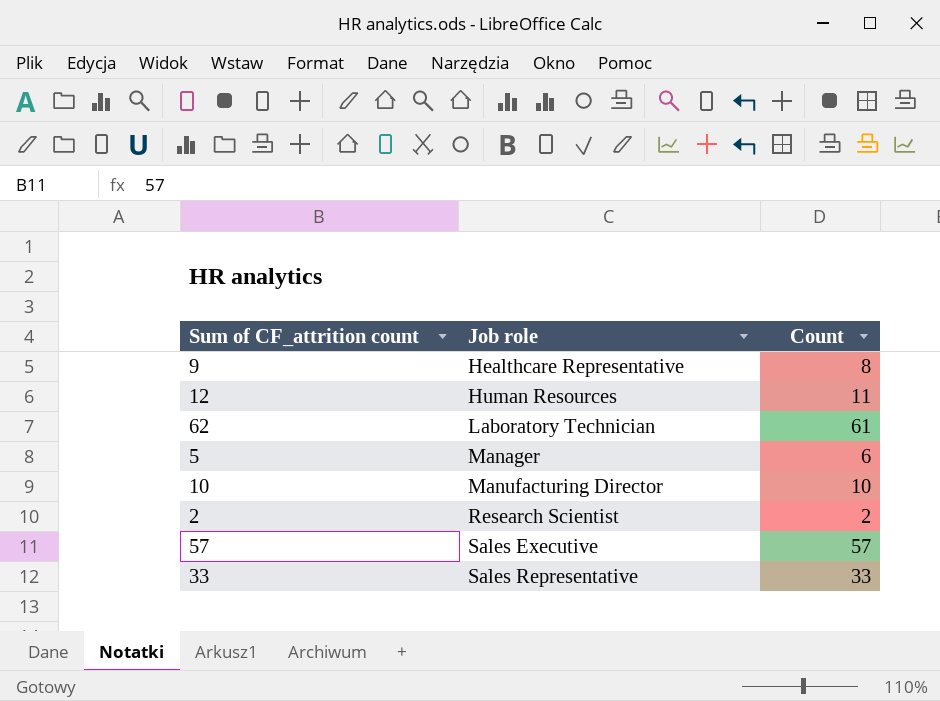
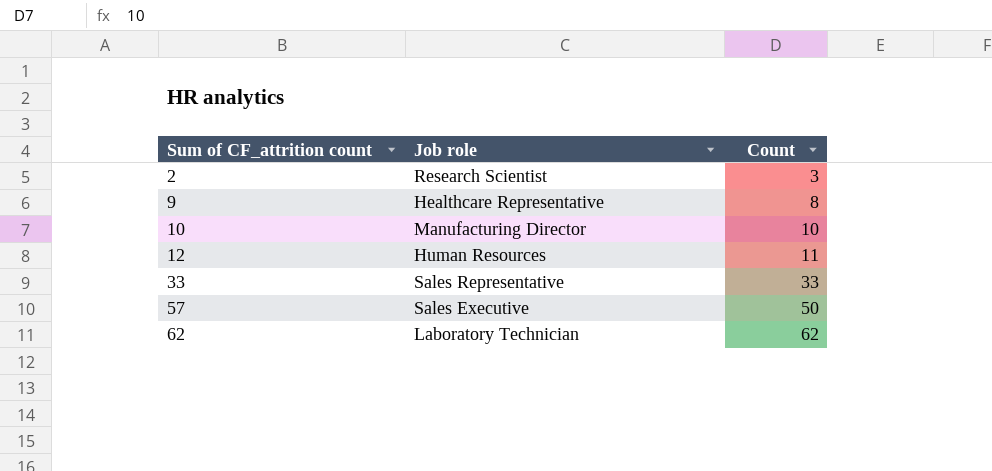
row order: Job role ascending -> Sum of CF_attrition count ascending
row 5: Manager | 6 -> none
2 | Count: 2 -> 3
57 | Count: 57 -> 50
62 | Count: 61 -> 62

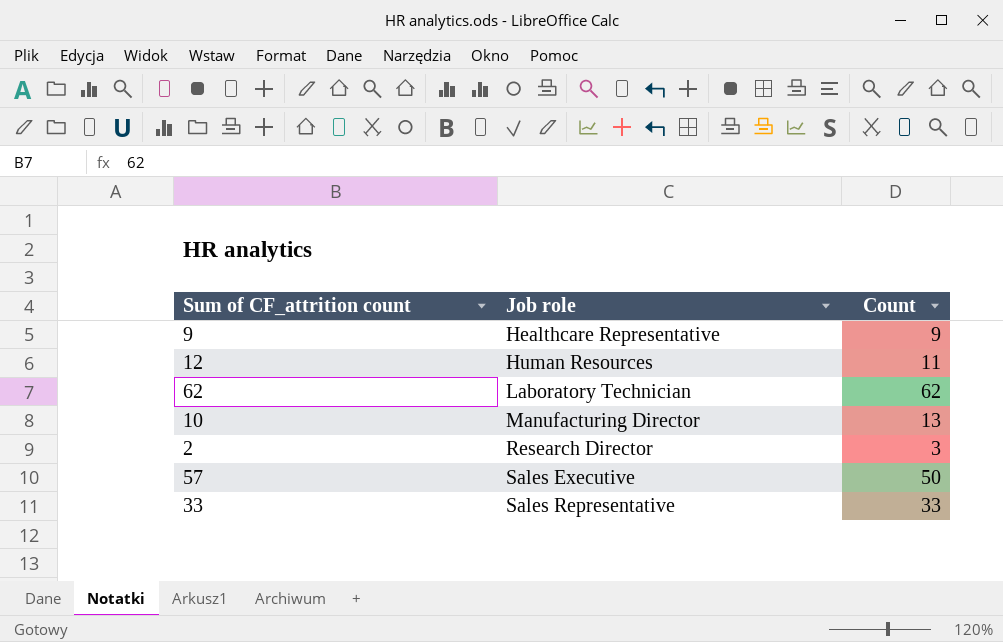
row order: Sum of CF_attrition count ascending -> Job role ascending
9 | Count: 8 -> 9
10 | Count: 10 -> 13
2 | Job role: Research Scientist -> Research Director

